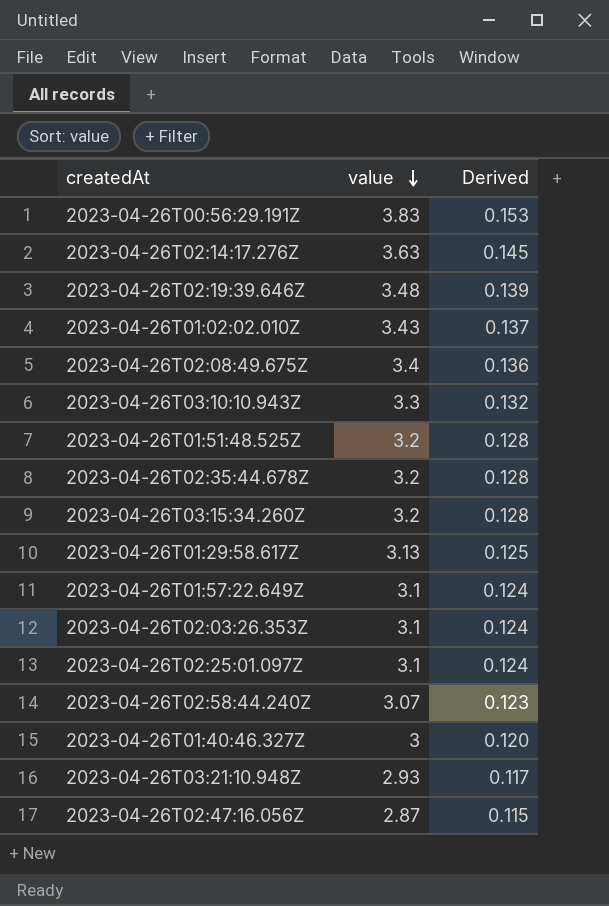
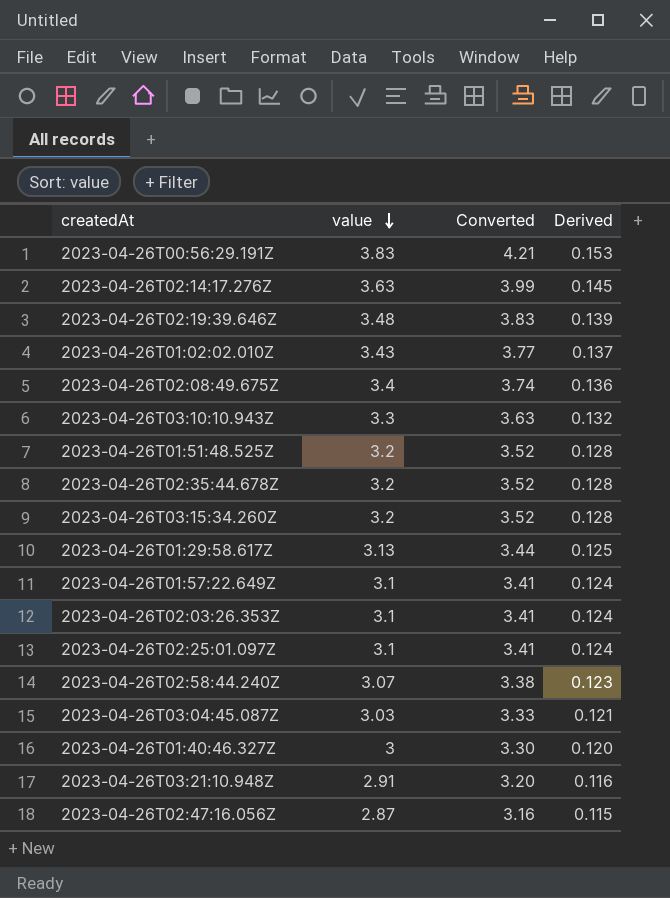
column Converted | formula: none -> [value] * 1.1
row 2023-04-26T03:04:45.087Z: none -> 3.03 | 3.33 | 0.121
2023-04-26T03:21:10.948Z | value: 2.93 -> 2.91
2023-04-26T03:21:10.948Z | Derived: 0.117 -> 0.116

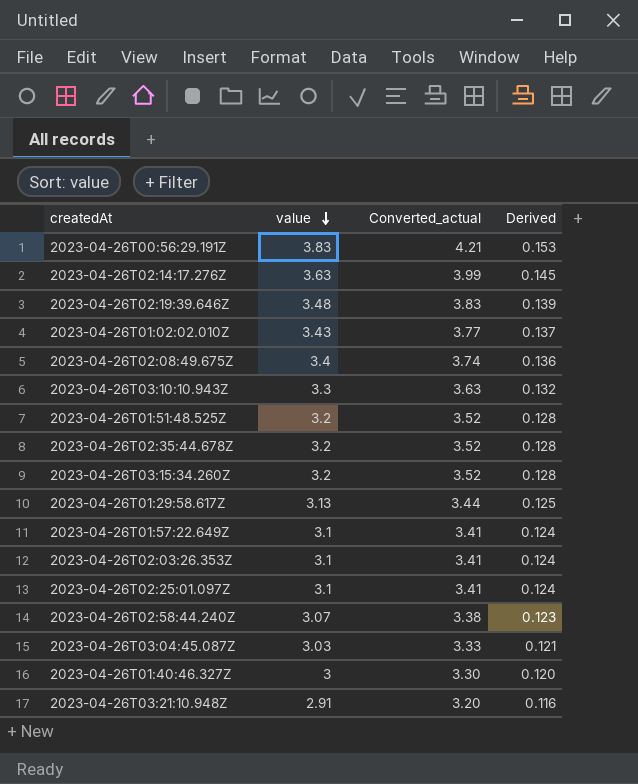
column name: Converted -> Converted_actual
row 2023-04-26T02:47:16.056Z: 2.87 | 3.16 | 0.115 -> none

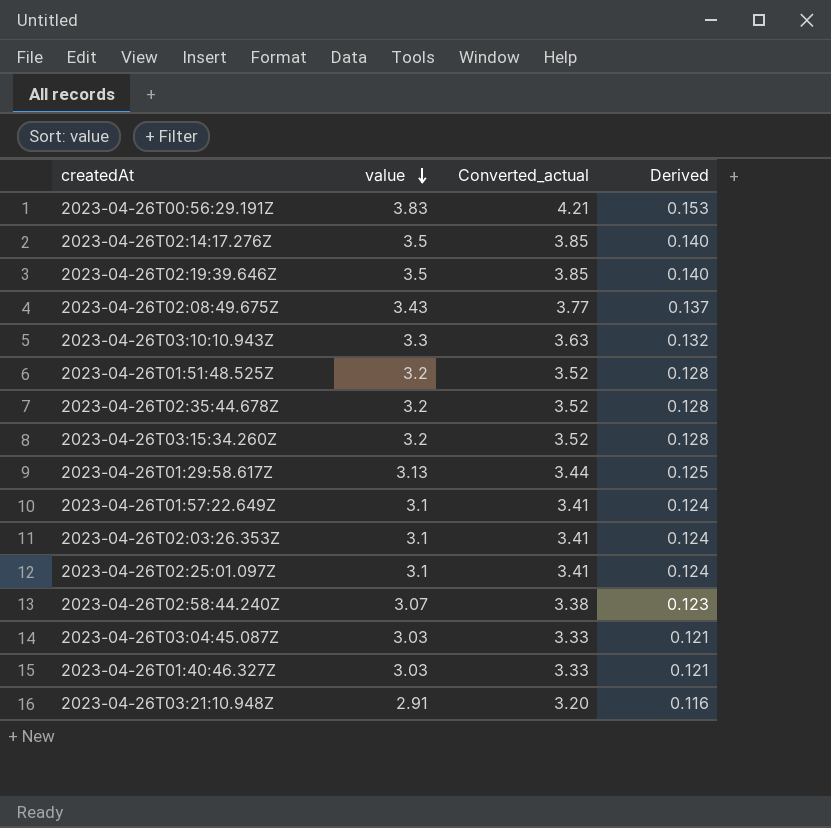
row 2023-04-26T01:02:02.010Z: 3.43 | 3.77 | 0.137 -> none
2023-04-26T02:14:17.276Z | value: 3.63 -> 3.5
2023-04-26T02:14:17.276Z | Converted_actual: 3.99 -> 3.85
2023-04-26T02:14:17.276Z | Derived: 0.145 -> 0.140
2023-04-26T02:19:39.646Z | value: 3.48 -> 3.5
2023-04-26T02:19:39.646Z | Converted_actual: 3.83 -> 3.85
2023-04-26T02:19:39.646Z | Derived: 0.139 -> 0.140
2023-04-26T02:08:49.675Z | value: 3.4 -> 3.43
2023-04-26T02:08:49.675Z | Converted_actual: 3.74 -> 3.77
2023-04-26T02:08:49.675Z | Derived: 0.136 -> 0.137
2023-04-26T01:40:46.327Z | value: 3 -> 3.03
2023-04-26T01:40:46.327Z | Converted_actual: 3.30 -> 3.33
2023-04-26T01:40:46.327Z | Derived: 0.120 -> 0.121

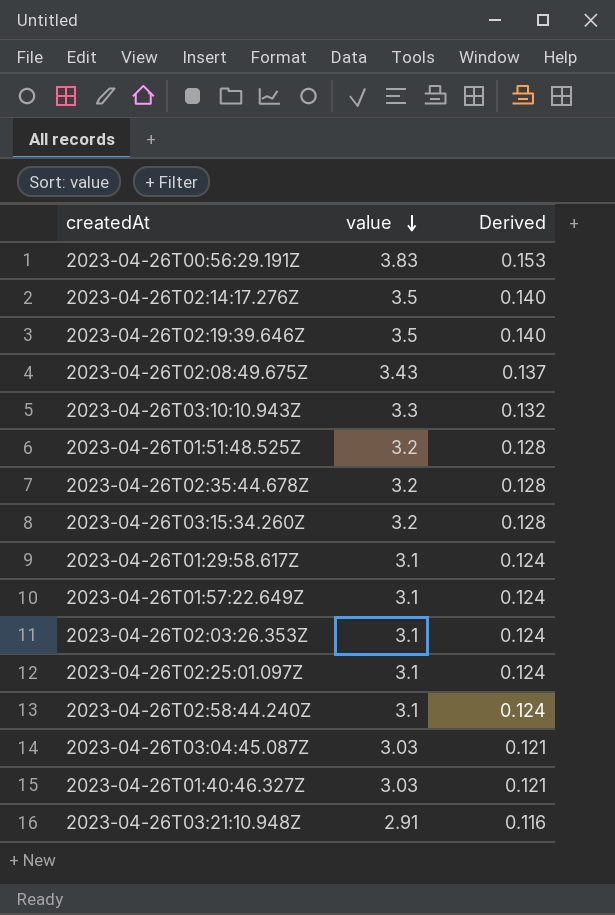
column Converted_actual | formula: [value] * 1.1 -> none
2023-04-26T01:29:58.617Z | value: 3.13 -> 3.1
2023-04-26T01:29:58.617Z | Derived: 0.125 -> 0.124
2023-04-26T02:58:44.240Z | value: 3.07 -> 3.1
2023-04-26T02:58:44.240Z | Derived: 0.123 -> 0.124

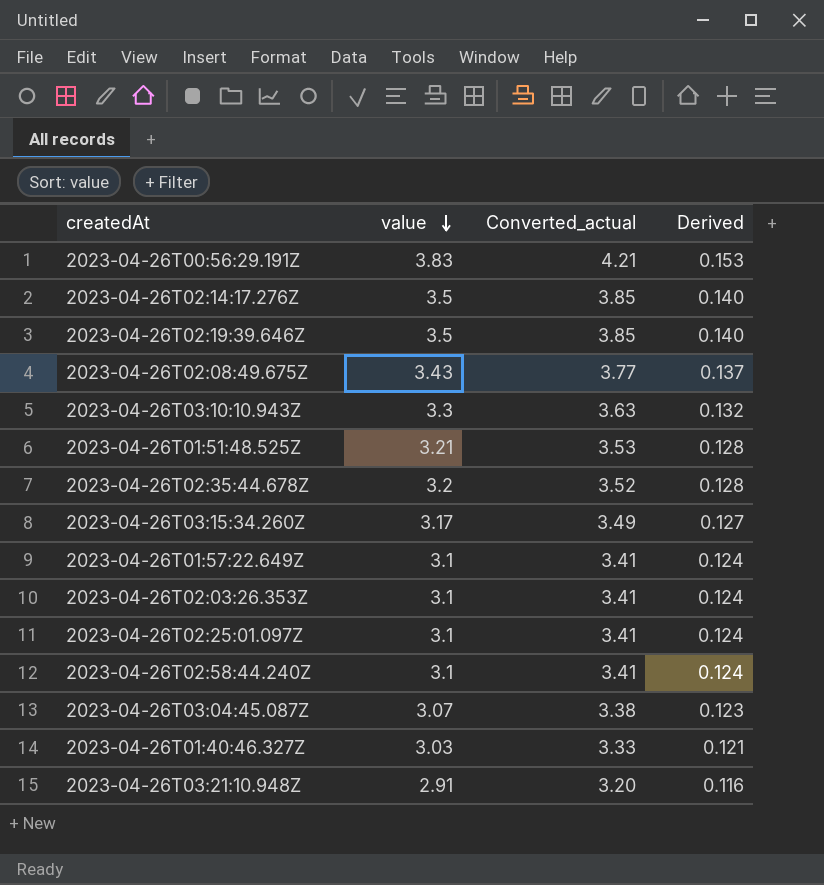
column Converted_actual | formula: none -> [value] * 1.1
row 2023-04-26T01:29:58.617Z: 3.1 | 0.124 -> none
2023-04-26T01:51:48.525Z | value: 3.2 -> 3.21
2023-04-26T03:15:34.260Z | value: 3.2 -> 3.17
2023-04-26T03:15:34.260Z | Derived: 0.128 -> 0.127
2023-04-26T03:04:45.087Z | value: 3.03 -> 3.07
2023-04-26T03:04:45.087Z | Derived: 0.121 -> 0.123

